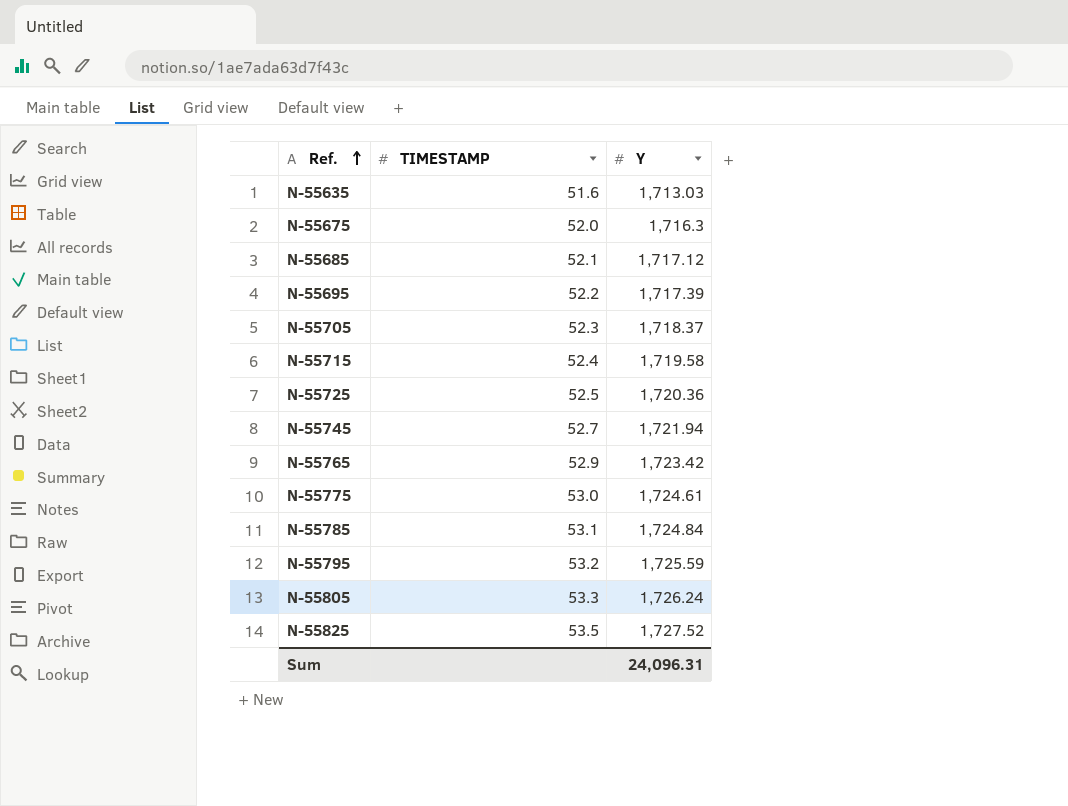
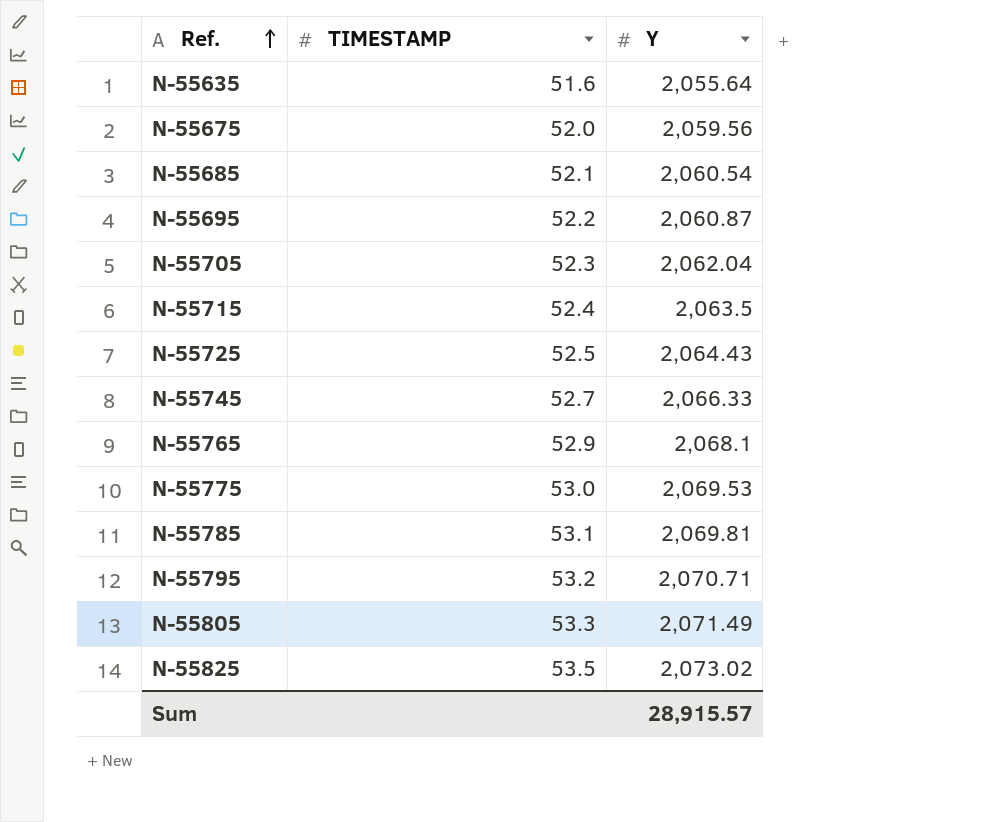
N-55635 | Y: 1,713.03 -> 2,055.64
N-55675 | Y: 1,716.3 -> 2,059.56
N-55685 | Y: 1,717.12 -> 2,060.54
N-55695 | Y: 1,717.39 -> 2,060.87
N-55705 | Y: 1,718.37 -> 2,062.04
N-55715 | Y: 1,719.58 -> 2,063.5
N-55725 | Y: 1,720.36 -> 2,064.43
N-55745 | Y: 1,721.94 -> 2,066.33
N-55765 | Y: 1,723.42 -> 2,068.1
N-55775 | Y: 1,724.61 -> 2,069.53
N-55785 | Y: 1,724.84 -> 2,069.81
N-55795 | Y: 1,725.59 -> 2,070.71
N-55805 | Y: 1,726.24 -> 2,071.49
N-55825 | Y: 1,727.52 -> 2,073.02
Sum | Y: 24,096.31 -> 28,915.57

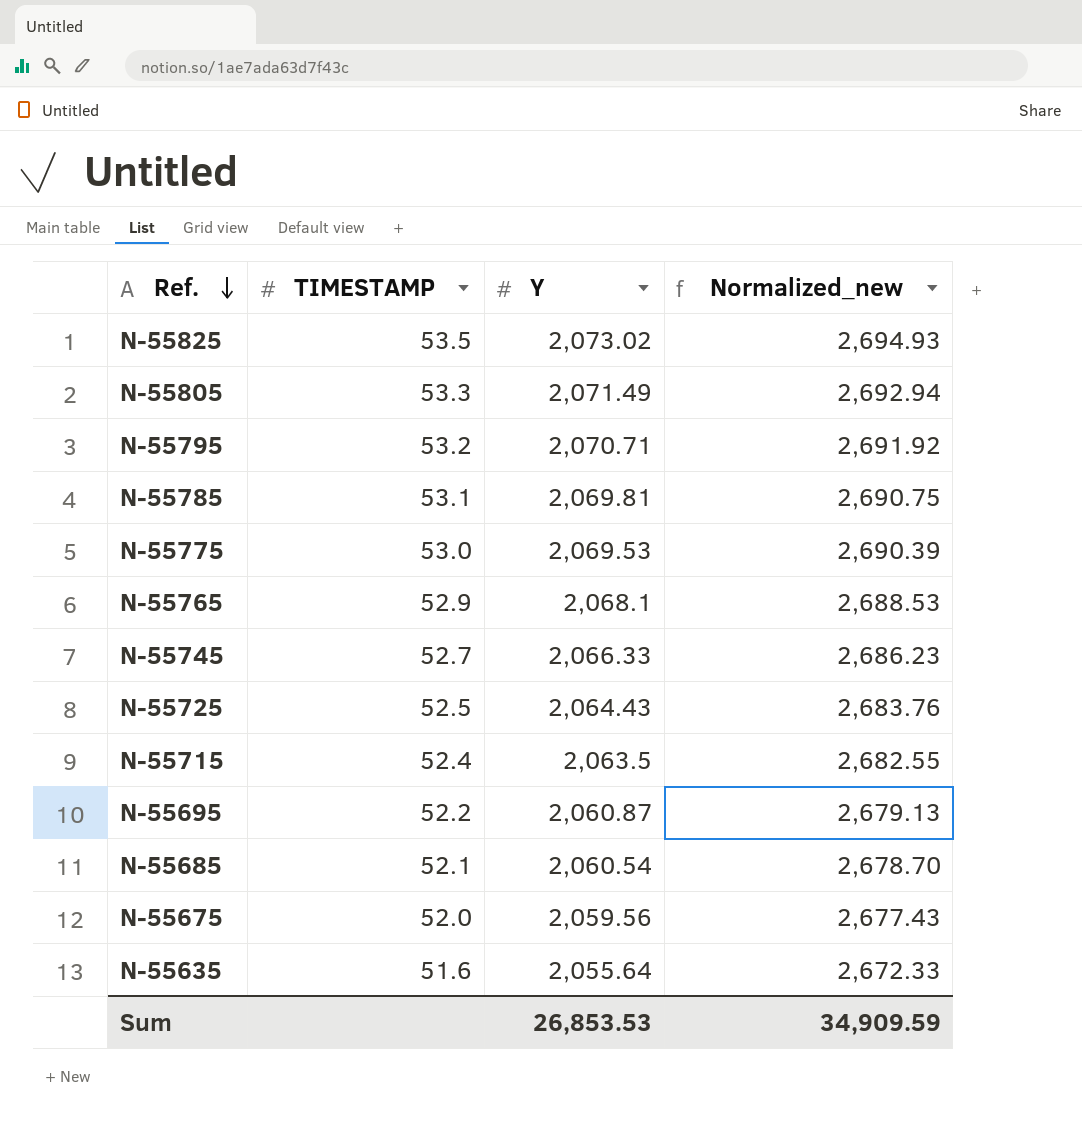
row order: Ref. ascending -> Ref. descending
column Normalized_new | formula: none -> [Y] * 1.3
row N-55705: 52.3 | 2,062.04 -> none
Sum | Y: 28,915.57 -> 26,853.53

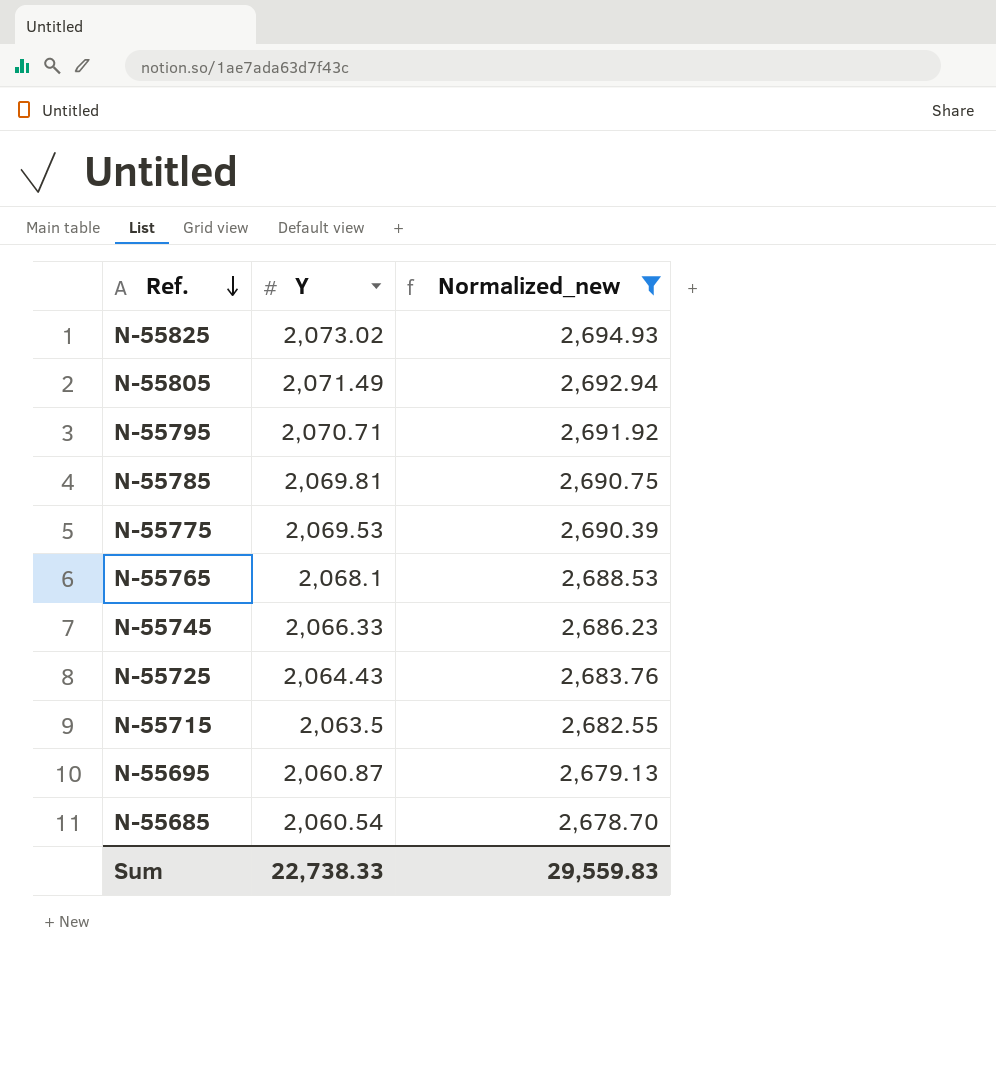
filter: none -> Normalized_new >= 2,678.70
column TIMESTAMP | position: 2 -> none
Sum | Y: 26,853.53 -> 22,738.33
Sum | Normalized_new: 34,909.59 -> 29,559.83

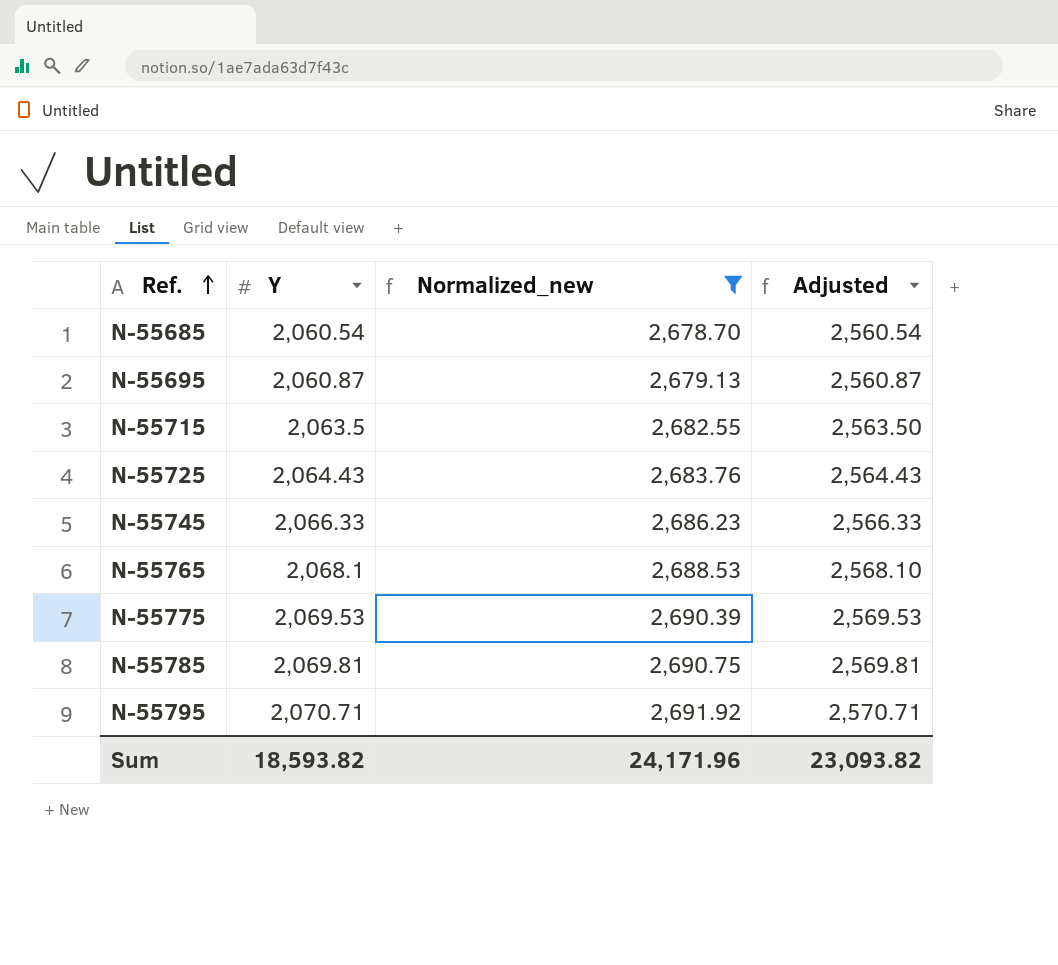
row order: Ref. descending -> Ref. ascending
column Adjusted | formula: none -> [Y] + 500
row N-55825: 2,073.02 | 2,694.93 -> none
row N-55805: 2,071.49 | 2,692.94 -> none
Sum | Y: 22,738.33 -> 18,593.82
Sum | Normalized_new: 29,559.83 -> 24,171.96

